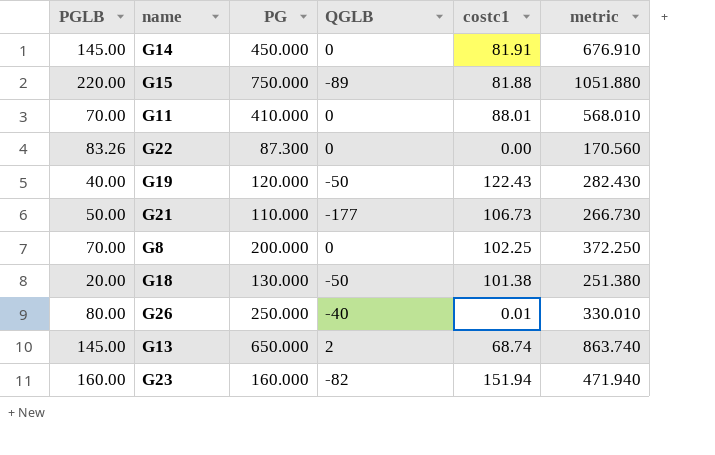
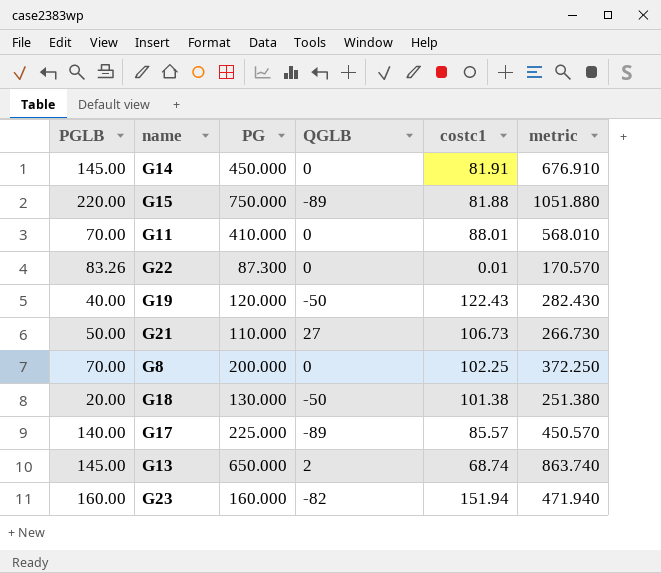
row G26: 80.00 | 250.000 | -40 | 0.01 | 330.010 -> none
G22 | costc1: 0.00 -> 0.01
G22 | metric: 170.560 -> 170.570
G21 | QGLB: -177 -> 27
row G17: none -> 140.00 | 225.000 | -89 | 85.57 | 450.570

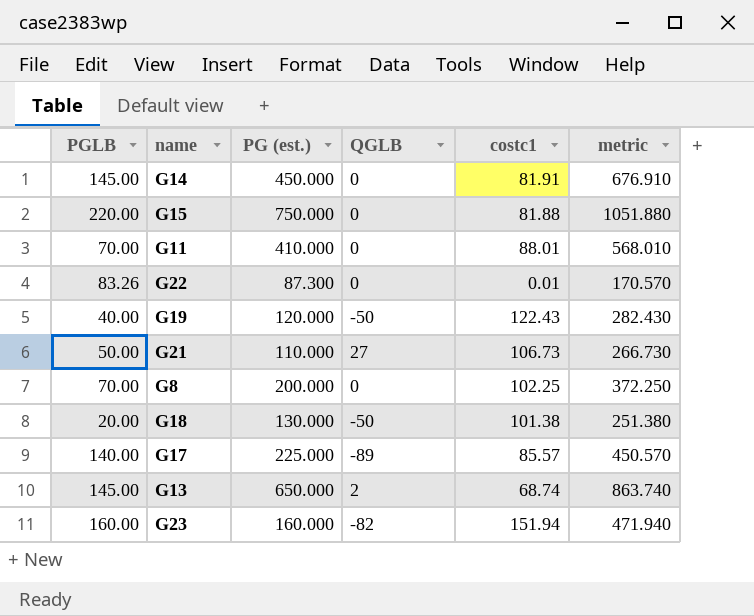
column name: PG -> PG (est.)
G15 | QGLB: -89 -> 0

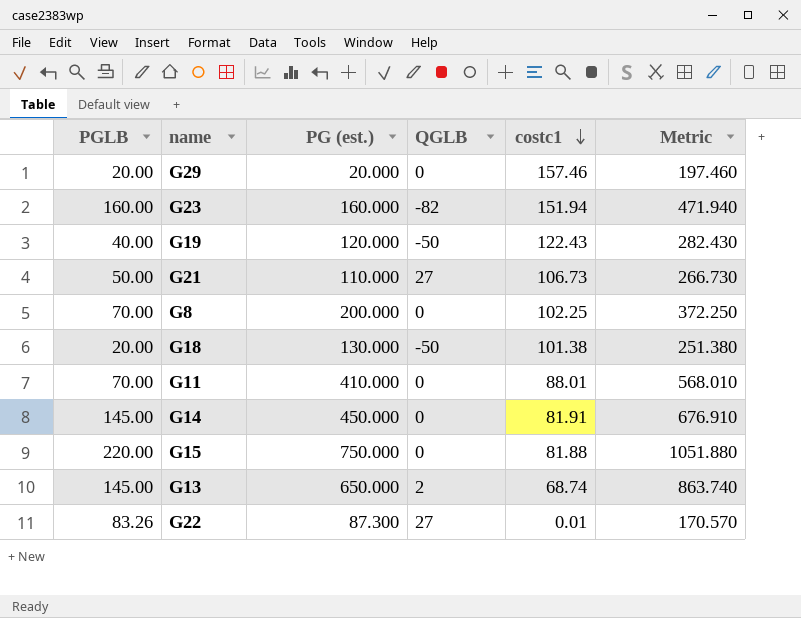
row order: none -> costc1 descending
column name: metric -> Metric
row G17: 140.00 | 225.000 | -89 | 85.57 | 450.570 -> none
row G29: none -> 20.00 | 20.000 | 0 | 157.46 | 197.460
G22 | QGLB: 0 -> 27

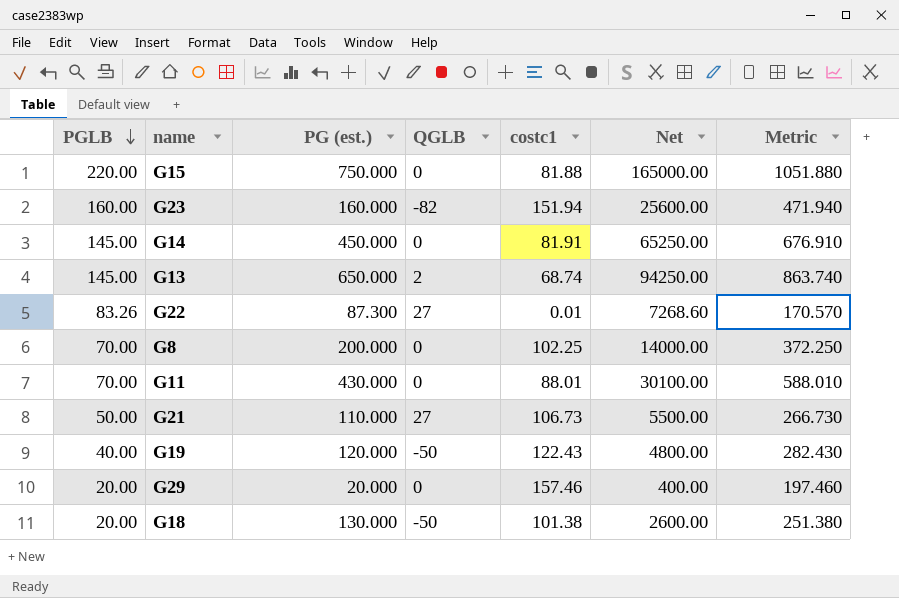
row order: costc1 descending -> PGLB descending
column Net | formula: none -> [PGLB] * [PG (est.)]
G11 | PG (est.): 410.000 -> 430.000
G11 | Metric: 568.010 -> 588.010

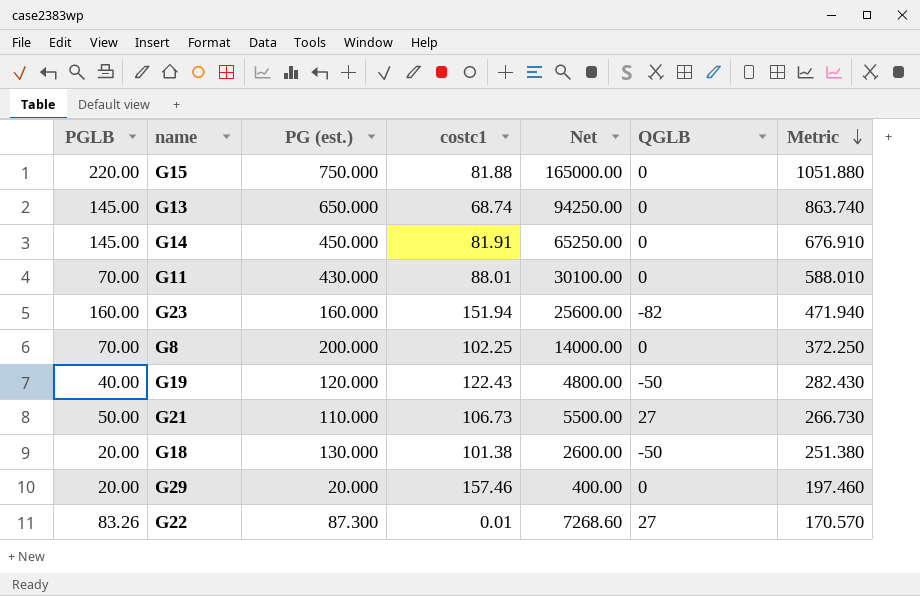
row order: PGLB descending -> Metric descending
column QGLB | position: 4 -> 6
G13 | QGLB: 2 -> 0

